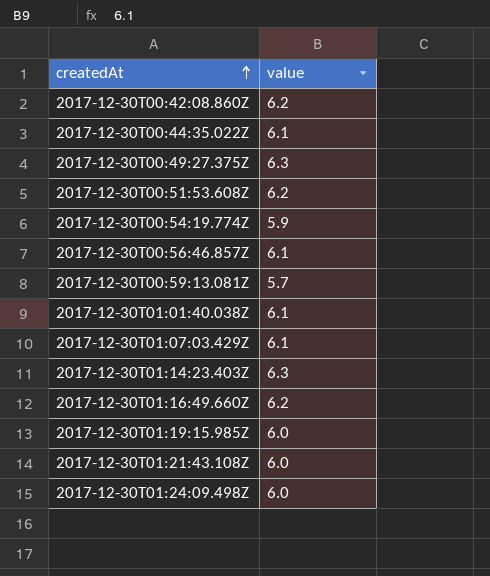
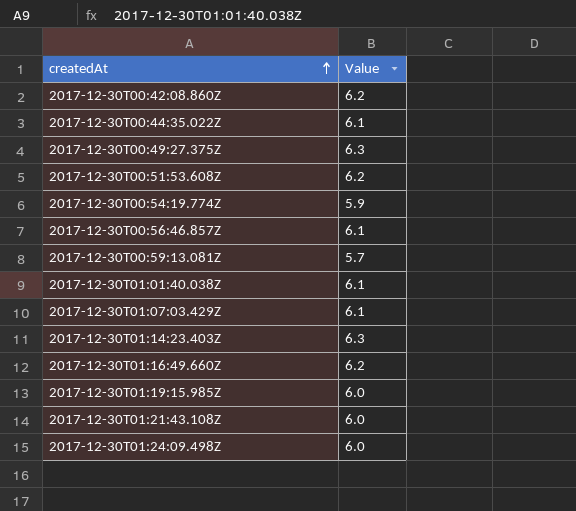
column name: value -> Value

